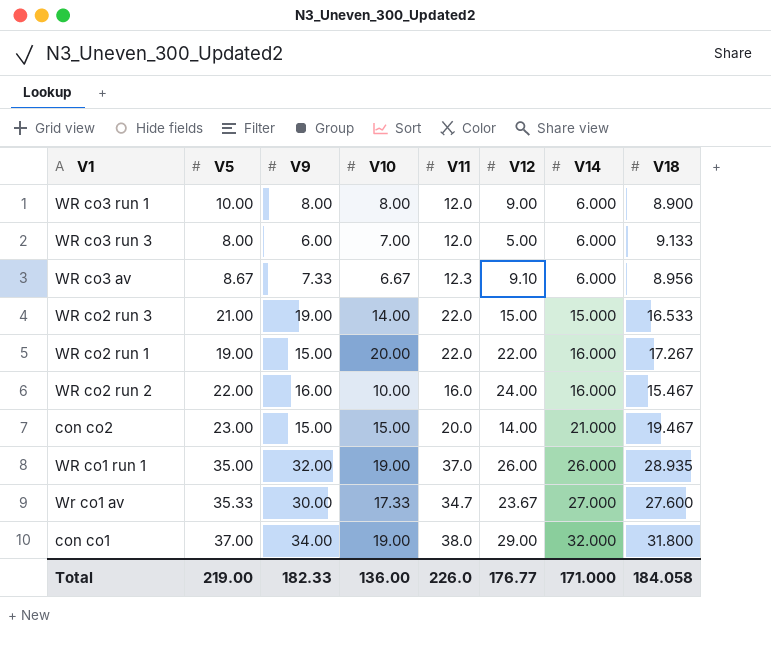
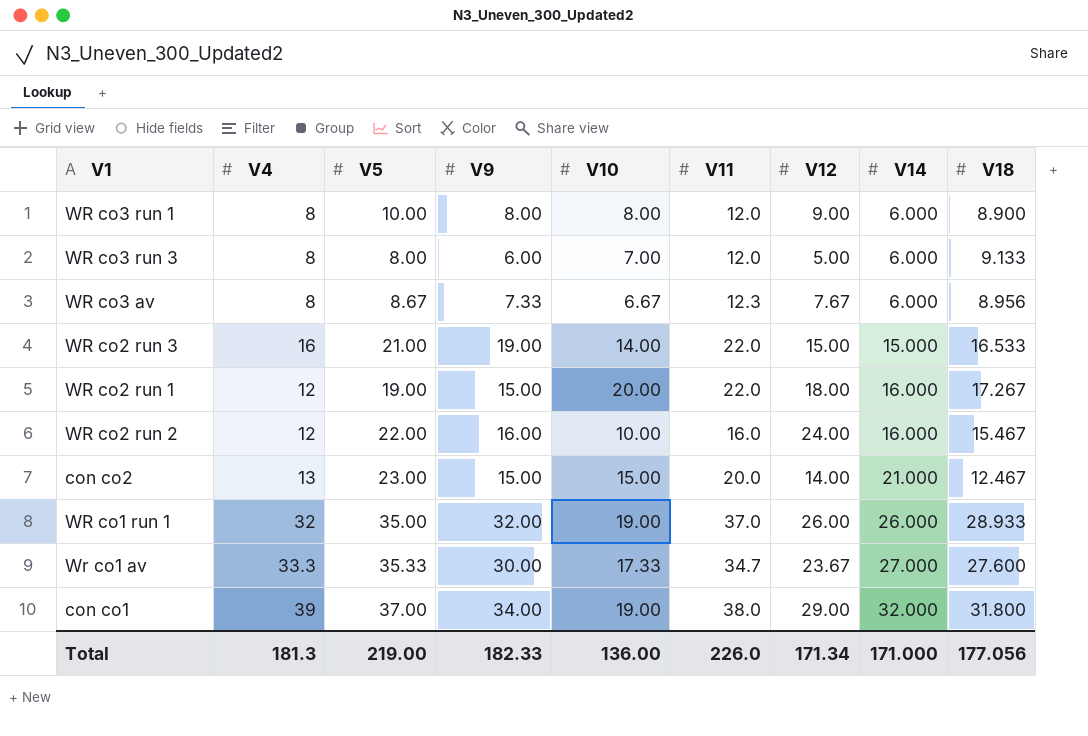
column V4 | position: none -> 2
WR co3 av | V12: 9.10 -> 7.67
WR co2 run 1 | V12: 22.00 -> 18.00
con co2 | V18: 19.467 -> 12.467
WR co1 run 1 | V18: 28.935 -> 28.933
Total | V12: 176.77 -> 171.34
Total | V18: 184.058 -> 177.056

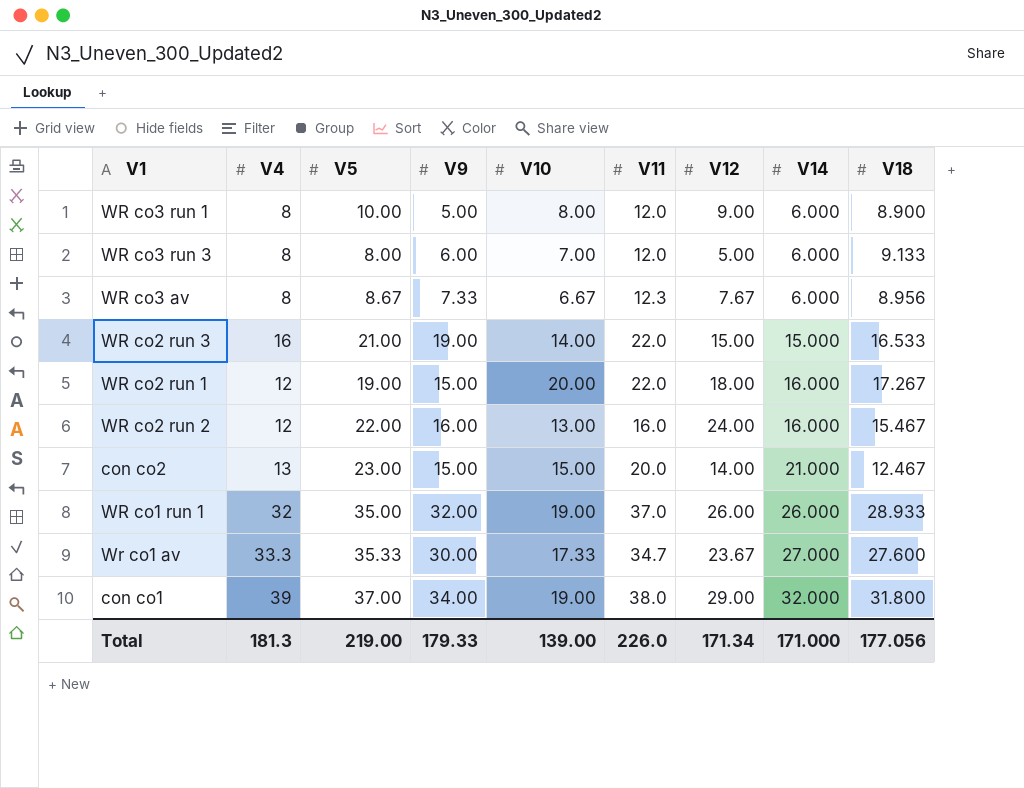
WR co3 run 1 | V9: 8.00 -> 5.00
WR co2 run 2 | V10: 10.00 -> 13.00
Total | V9: 182.33 -> 179.33
Total | V10: 136.00 -> 139.00

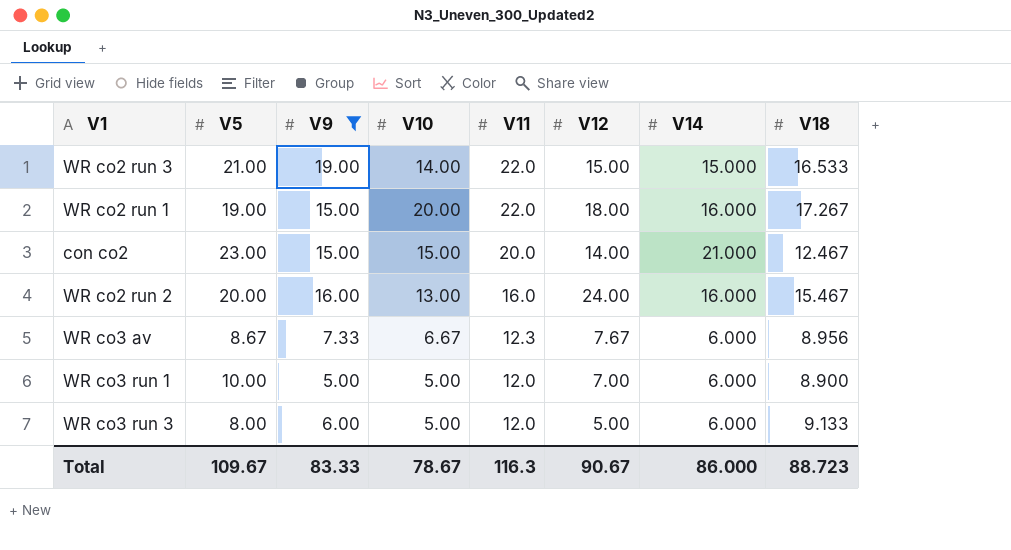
filter: none -> V9 <= 19.00
row order: V14 ascending -> V11 descending
column V4 | position: 2 -> none
WR co2 run 2 | V5: 22.00 -> 20.00
WR co3 run 1 | V10: 8.00 -> 5.00
WR co3 run 1 | V12: 9.00 -> 7.00
WR co3 run 3 | V10: 7.00 -> 5.00
Total | V5: 219.00 -> 109.67
Total | V9: 179.33 -> 83.33
Total | V10: 139.00 -> 78.67
Total | V11: 226.0 -> 116.3
Total | V12: 171.34 -> 90.67
Total | V14: 171.000 -> 86.000
Total | V18: 177.056 -> 88.723

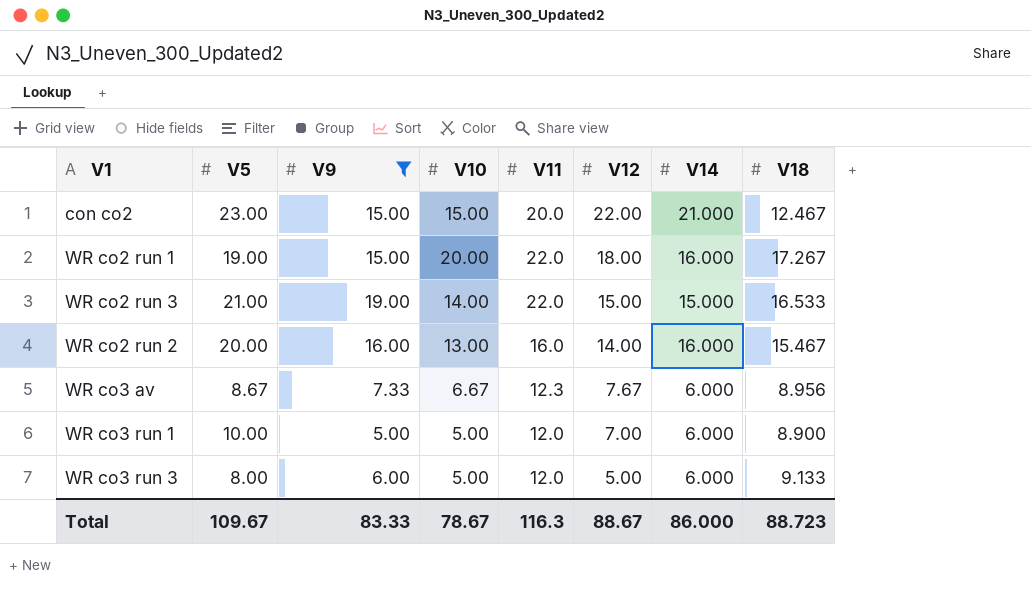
row order: V11 descending -> V12 descending
con co2 | V12: 14.00 -> 22.00
WR co2 run 2 | V12: 24.00 -> 14.00
Total | V12: 90.67 -> 88.67

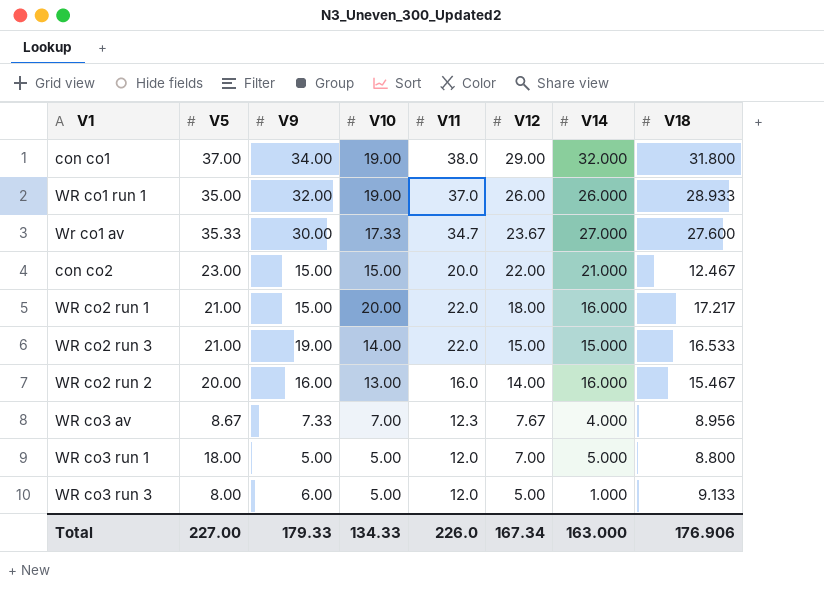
filter: V9 <= 19.00 -> none
WR co2 run 1 | V5: 19.00 -> 21.00
WR co2 run 1 | V18: 17.267 -> 17.217
WR co3 av | V10: 6.67 -> 7.00
WR co3 av | V14: 6.000 -> 4.000
WR co3 run 1 | V5: 10.00 -> 18.00
WR co3 run 1 | V14: 6.000 -> 5.000
WR co3 run 1 | V18: 8.900 -> 8.800
WR co3 run 3 | V14: 6.000 -> 1.000
Total | V5: 109.67 -> 227.00
Total | V9: 83.33 -> 179.33
Total | V10: 78.67 -> 134.33
Total | V11: 116.3 -> 226.0
Total | V12: 88.67 -> 167.34
Total | V14: 86.000 -> 163.000
Total | V18: 88.723 -> 176.906

